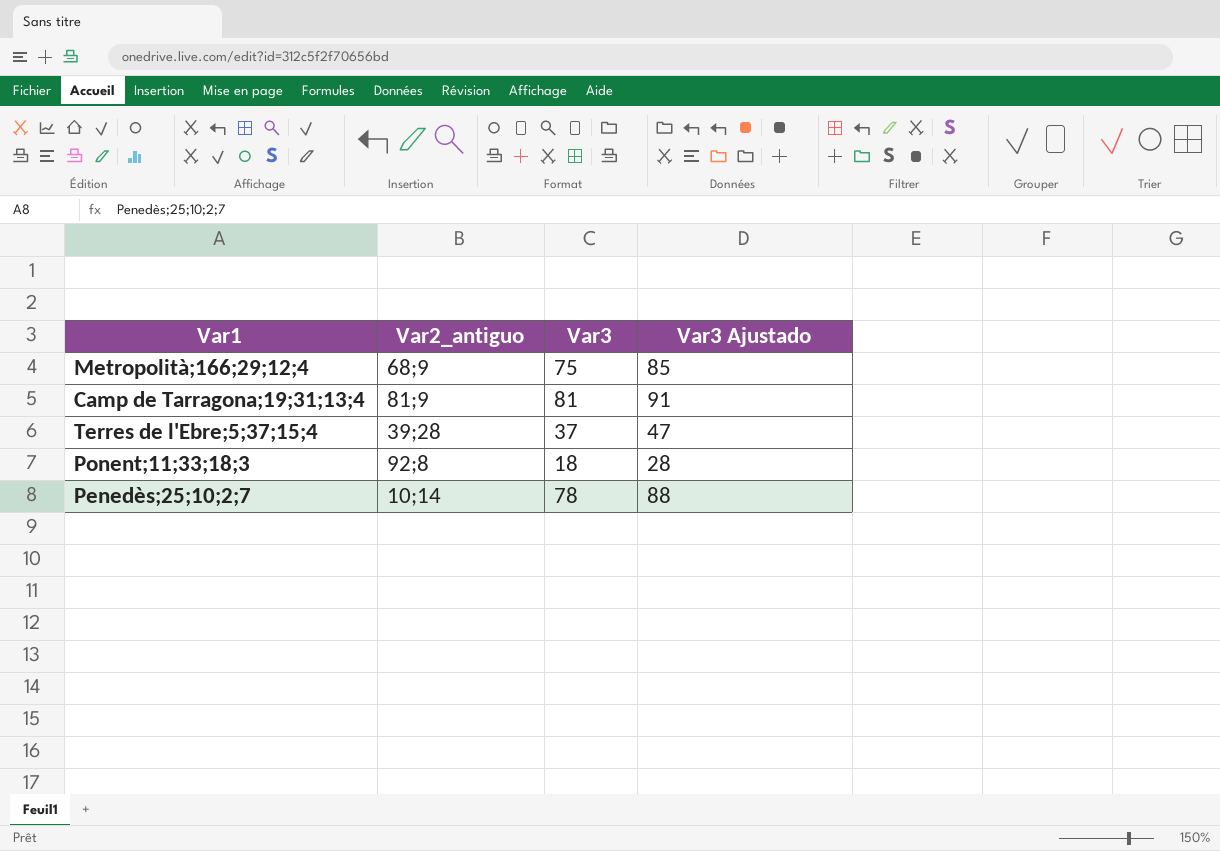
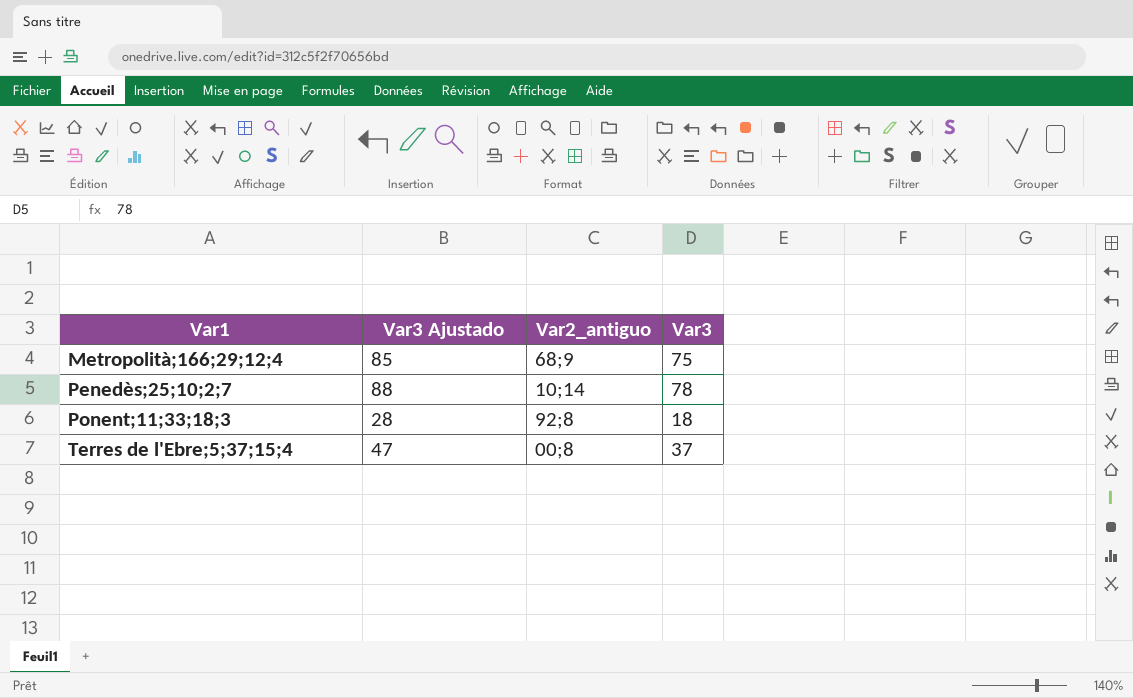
row order: none -> Var1 ascending
column Var3 Ajustado | position: 4 -> 2
row Camp de Tarragona;19;31;13;4: 81;9 | 81 | 91 -> none
Terres de l'Ebre;5;37;15;4 | Var2_antiguo: 39;28 -> 00;8

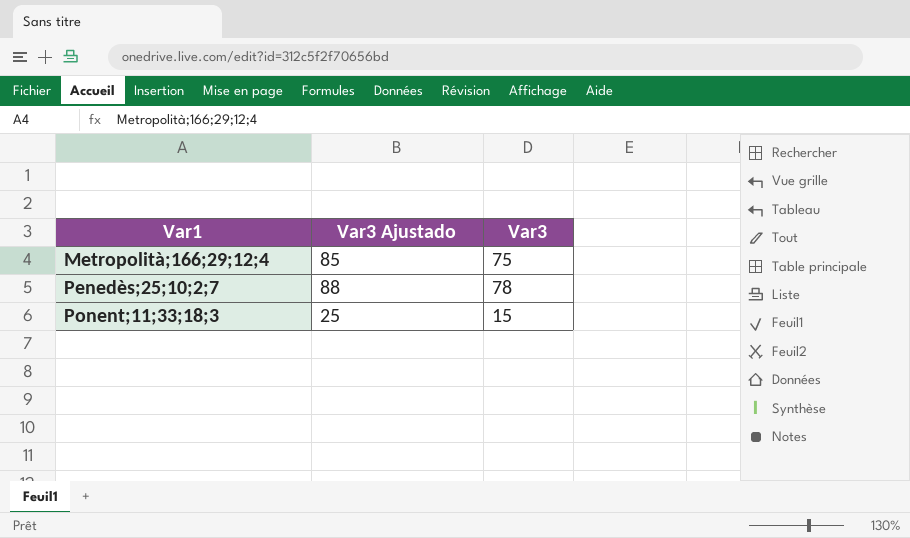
column Var2_antiguo | position: 3 -> none
row Terres de l'Ebre;5;37;15;4: 47 | 00;8 | 37 -> none
Ponent;11;33;18;3 | Var3 Ajustado: 28 -> 25
Ponent;11;33;18;3 | Var3: 18 -> 15

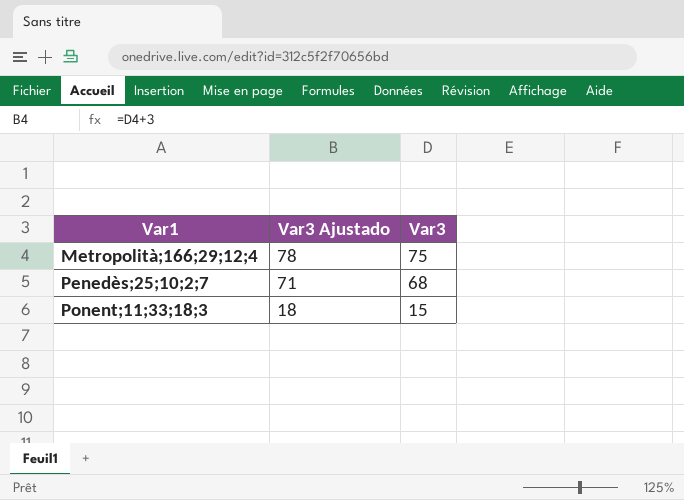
column Var3 Ajustado | formula: [Var3] + 10 -> [Var3] + 3
Penedès;25;10;2;7 | Var3: 78 -> 68

